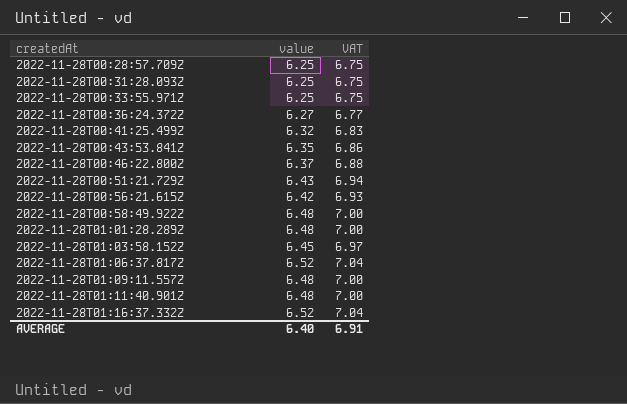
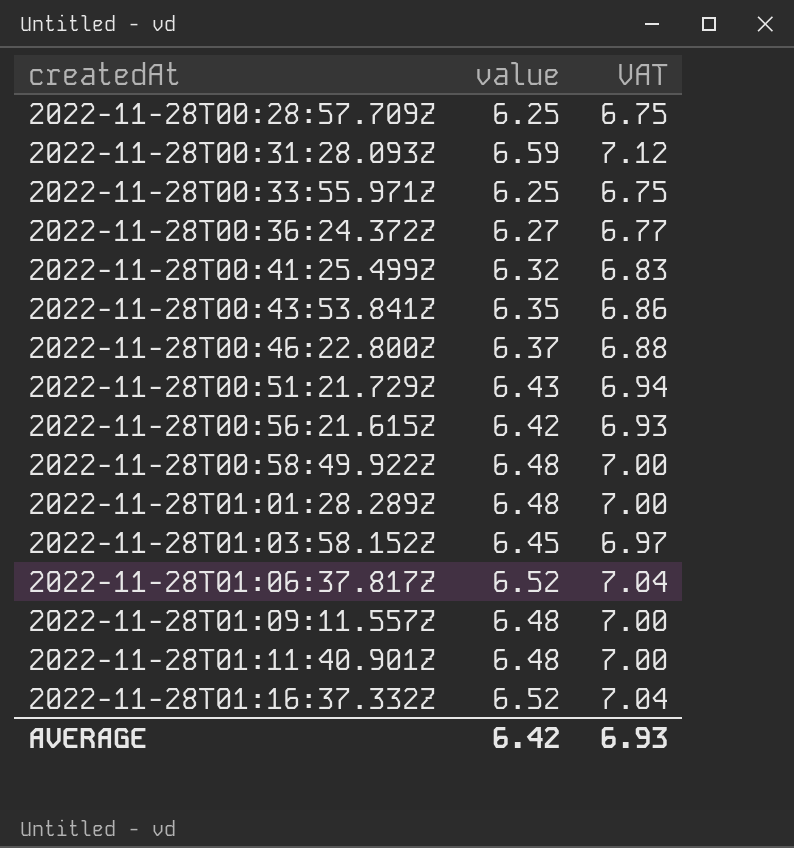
2022-11-28T00:31:28.093Z | value: 6.25 -> 6.59
2022-11-28T00:31:28.093Z | VAT: 6.75 -> 7.12
AVERAGE | value: 6.40 -> 6.42
AVERAGE | VAT: 6.91 -> 6.93

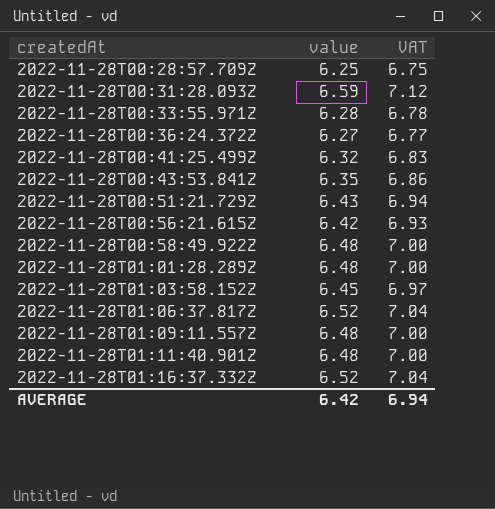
row 2022-11-28T00:46:22.800Z: 6.37 | 6.88 -> none
2022-11-28T00:33:55.971Z | value: 6.25 -> 6.28
2022-11-28T00:33:55.971Z | VAT: 6.75 -> 6.78
AVERAGE | VAT: 6.93 -> 6.94

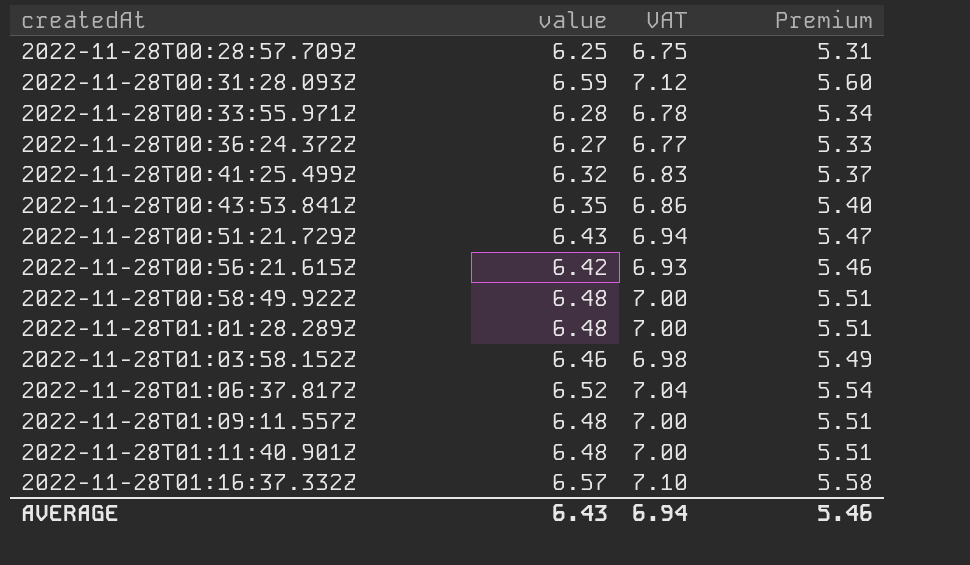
column Premium | formula: none -> [value] * 0.85
2022-11-28T01:03:58.152Z | value: 6.45 -> 6.46
2022-11-28T01:03:58.152Z | VAT: 6.97 -> 6.98
2022-11-28T01:16:37.332Z | value: 6.52 -> 6.57
2022-11-28T01:16:37.332Z | VAT: 7.04 -> 7.10
AVERAGE | value: 6.42 -> 6.43

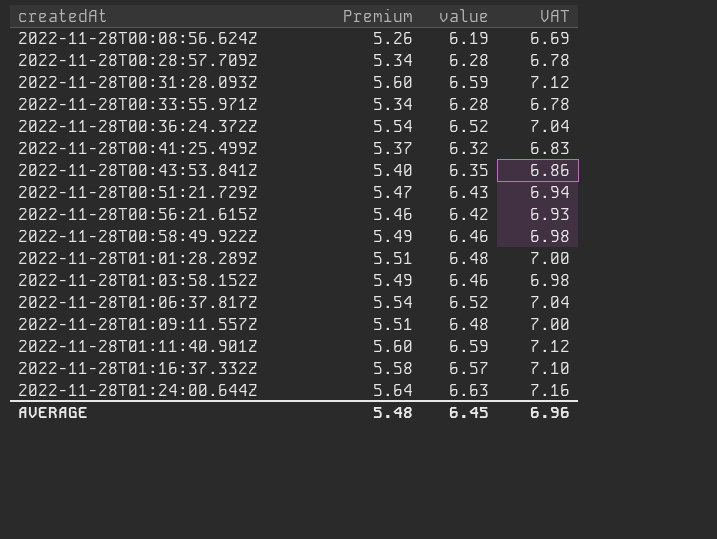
column Premium | position: 4 -> 2
row 2022-11-28T00:08:56.624Z: none -> 5.26 | 6.19 | 6.69
2022-11-28T00:28:57.709Z | Premium: 5.31 -> 5.34
2022-11-28T00:28:57.709Z | value: 6.25 -> 6.28
2022-11-28T00:28:57.709Z | VAT: 6.75 -> 6.78
2022-11-28T00:36:24.372Z | Premium: 5.33 -> 5.54
2022-11-28T00:36:24.372Z | value: 6.27 -> 6.52
2022-11-28T00:36:24.372Z | VAT: 6.77 -> 7.04
2022-11-28T00:58:49.922Z | Premium: 5.51 -> 5.49
2022-11-28T00:58:49.922Z | value: 6.48 -> 6.46
2022-11-28T00:58:49.922Z | VAT: 7.00 -> 6.98
2022-11-28T01:11:40.901Z | Premium: 5.51 -> 5.60
2022-11-28T01:11:40.901Z | value: 6.48 -> 6.59
2022-11-28T01:11:40.901Z | VAT: 7.00 -> 7.12
row 2022-11-28T01:24:00.644Z: none -> 5.64 | 6.63 | 7.16
AVERAGE | Premium: 5.46 -> 5.48
AVERAGE | value: 6.43 -> 6.45
AVERAGE | VAT: 6.94 -> 6.96

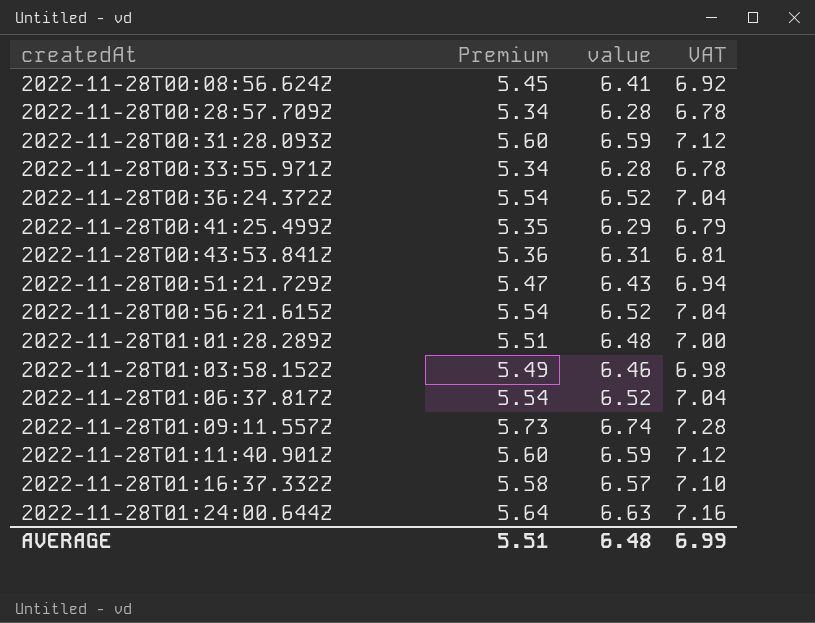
row 2022-11-28T00:58:49.922Z: 5.49 | 6.46 | 6.98 -> none
2022-11-28T00:08:56.624Z | Premium: 5.26 -> 5.45
2022-11-28T00:08:56.624Z | value: 6.19 -> 6.41
2022-11-28T00:08:56.624Z | VAT: 6.69 -> 6.92
2022-11-28T00:41:25.499Z | Premium: 5.37 -> 5.35
2022-11-28T00:41:25.499Z | value: 6.32 -> 6.29
2022-11-28T00:41:25.499Z | VAT: 6.83 -> 6.79
2022-11-28T00:43:53.841Z | Premium: 5.40 -> 5.36
2022-11-28T00:43:53.841Z | value: 6.35 -> 6.31
2022-11-28T00:43:53.841Z | VAT: 6.86 -> 6.81
2022-11-28T00:56:21.615Z | Premium: 5.46 -> 5.54
2022-11-28T00:56:21.615Z | value: 6.42 -> 6.52
2022-11-28T00:56:21.615Z | VAT: 6.93 -> 7.04
2022-11-28T01:09:11.557Z | Premium: 5.51 -> 5.73
2022-11-28T01:09:11.557Z | value: 6.48 -> 6.74
2022-11-28T01:09:11.557Z | VAT: 7.00 -> 7.28
AVERAGE | Premium: 5.48 -> 5.51
AVERAGE | value: 6.45 -> 6.48
AVERAGE | VAT: 6.96 -> 6.99

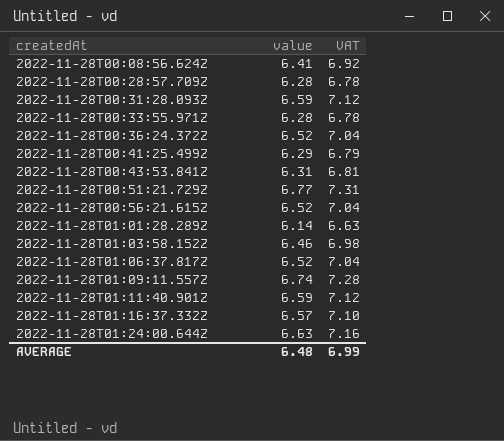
column Premium | formula: [value] * 0.85 -> none
2022-11-28T00:51:21.729Z | value: 6.43 -> 6.77
2022-11-28T00:51:21.729Z | VAT: 6.94 -> 7.31
2022-11-28T01:01:28.289Z | value: 6.48 -> 6.14
2022-11-28T01:01:28.289Z | VAT: 7.00 -> 6.63

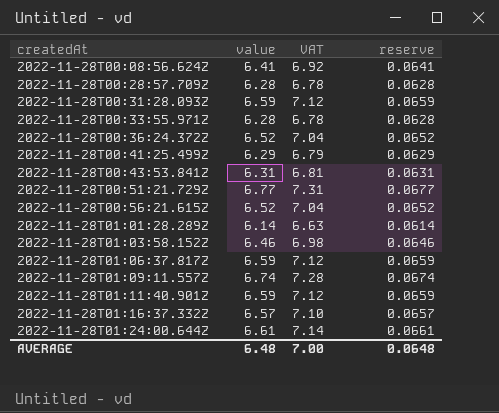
column reserve | formula: none -> [value] * 0.01
2022-11-28T01:06:37.817Z | value: 6.52 -> 6.59
2022-11-28T01:06:37.817Z | VAT: 7.04 -> 7.12
2022-11-28T01:24:00.644Z | value: 6.63 -> 6.61
2022-11-28T01:24:00.644Z | VAT: 7.16 -> 7.14
AVERAGE | VAT: 6.99 -> 7.00

